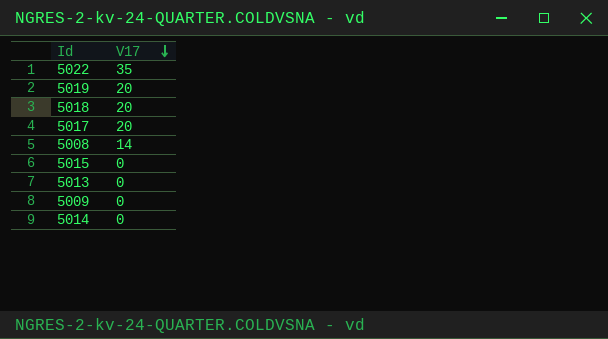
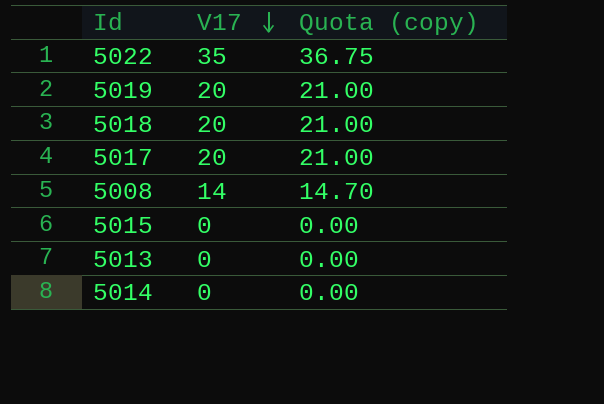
column Quota (copy) | formula: none -> [V17] * 1.05
row 5009: 0 -> none

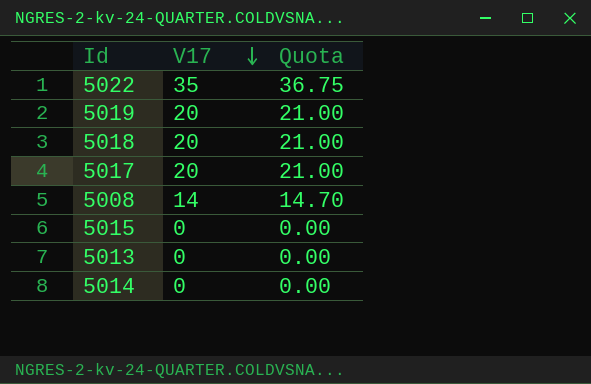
column name: Quota (copy) -> Quota

